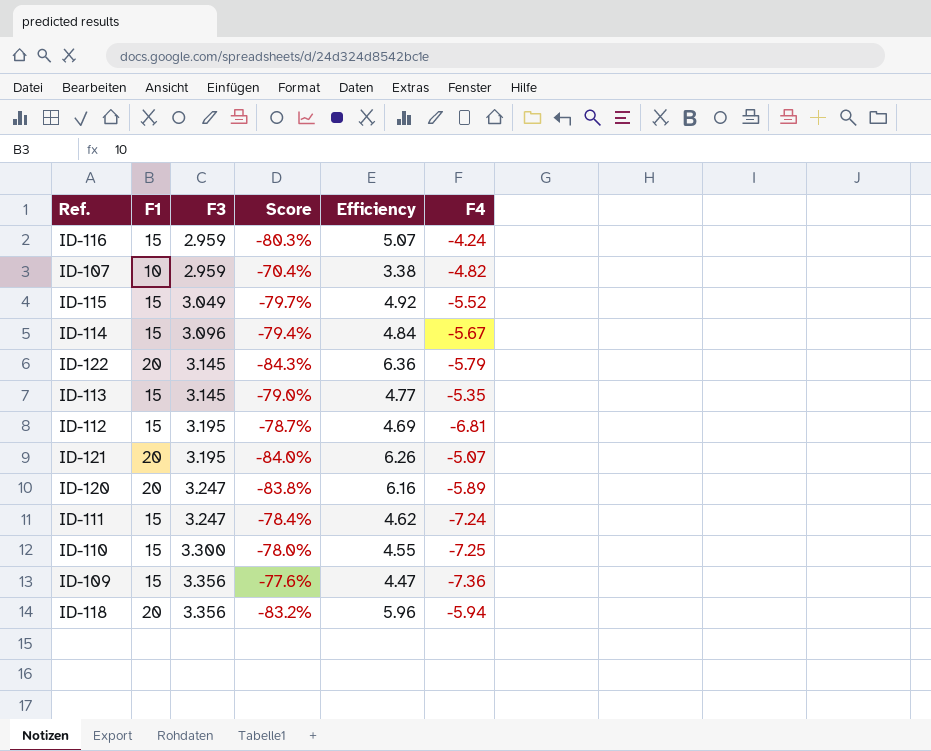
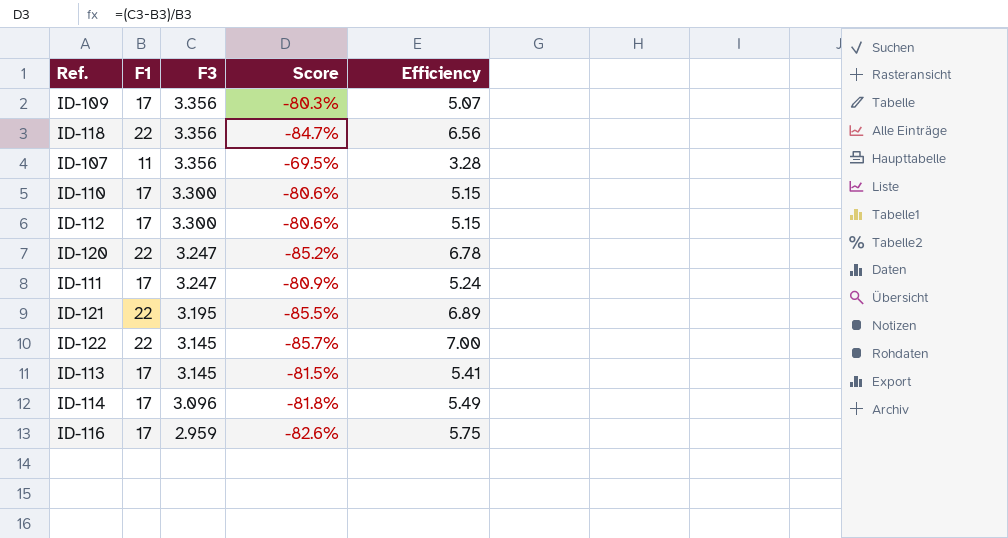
row order: F3 ascending -> F3 descending
column F4 | position: 6 -> none
row ID-115: 15 | 3.049 | -79.7% | 4.92 | -5.52 -> none
ID-109 | F1: 15 -> 17
ID-109 | Score: -77.6% -> -80.3%
ID-109 | Efficiency: 4.47 -> 5.07
ID-118 | F1: 20 -> 22
ID-118 | Score: -83.2% -> -84.7%
ID-118 | Efficiency: 5.96 -> 6.56
ID-107 | F1: 10 -> 11
ID-107 | F3: 2.959 -> 3.356
ID-107 | Score: -70.4% -> -69.5%
ID-107 | Efficiency: 3.38 -> 3.28
ID-110 | F1: 15 -> 17
ID-110 | Score: -78.0% -> -80.6%
ID-110 | Efficiency: 4.55 -> 5.15
ID-112 | F1: 15 -> 17
ID-112 | F3: 3.195 -> 3.300
ID-112 | Score: -78.7% -> -80.6%
ID-112 | Efficiency: 4.69 -> 5.15
ID-120 | F1: 20 -> 22
ID-120 | Score: -83.8% -> -85.2%
ID-120 | Efficiency: 6.16 -> 6.78
ID-111 | F1: 15 -> 17
ID-111 | Score: -78.4% -> -80.9%
ID-111 | Efficiency: 4.62 -> 5.24
ID-121 | F1: 20 -> 22
ID-121 | Score: -84.0% -> -85.5%
ID-121 | Efficiency: 6.26 -> 6.89
ID-122 | F1: 20 -> 22
ID-122 | Score: -84.3% -> -85.7%
ID-122 | Efficiency: 6.36 -> 7.00
ID-113 | F1: 15 -> 17
ID-113 | Score: -79.0% -> -81.5%
ID-113 | Efficiency: 4.77 -> 5.41
ID-114 | F1: 15 -> 17
ID-114 | Score: -79.4% -> -81.8%
ID-114 | Efficiency: 4.84 -> 5.49
ID-116 | F1: 15 -> 17
ID-116 | Score: -80.3% -> -82.6%
ID-116 | Efficiency: 5.07 -> 5.75

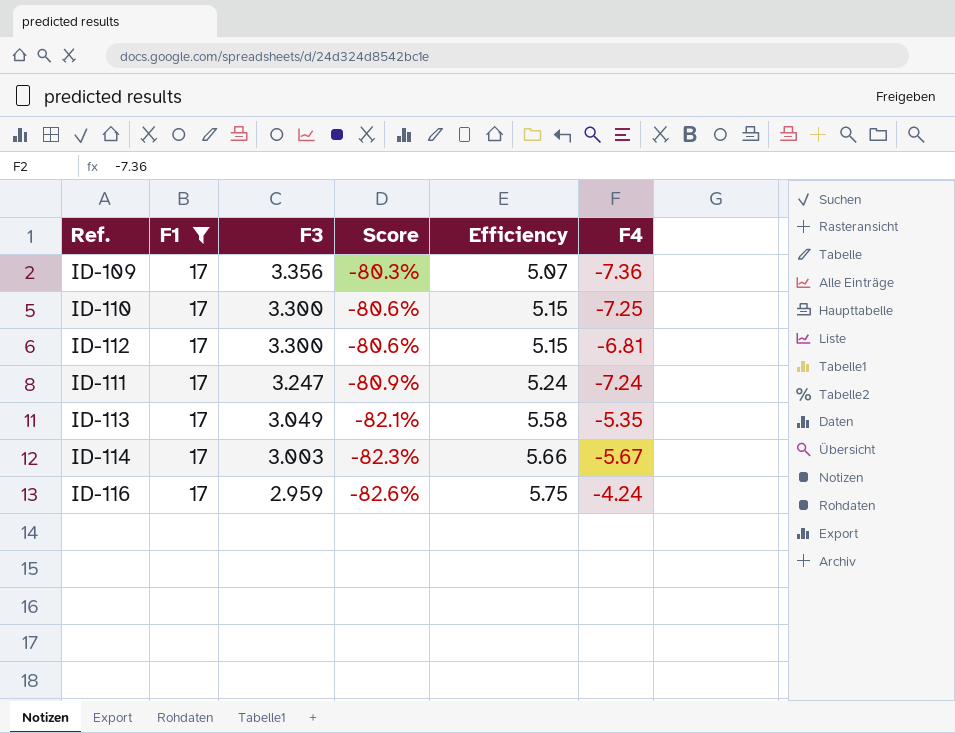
filter: none -> F1 = 17
column F4 | position: none -> 6
ID-113 | F3: 3.145 -> 3.049
ID-113 | Score: -81.5% -> -82.1%
ID-113 | Efficiency: 5.41 -> 5.58
ID-114 | F3: 3.096 -> 3.003
ID-114 | Score: -81.8% -> -82.3%
ID-114 | Efficiency: 5.49 -> 5.66

